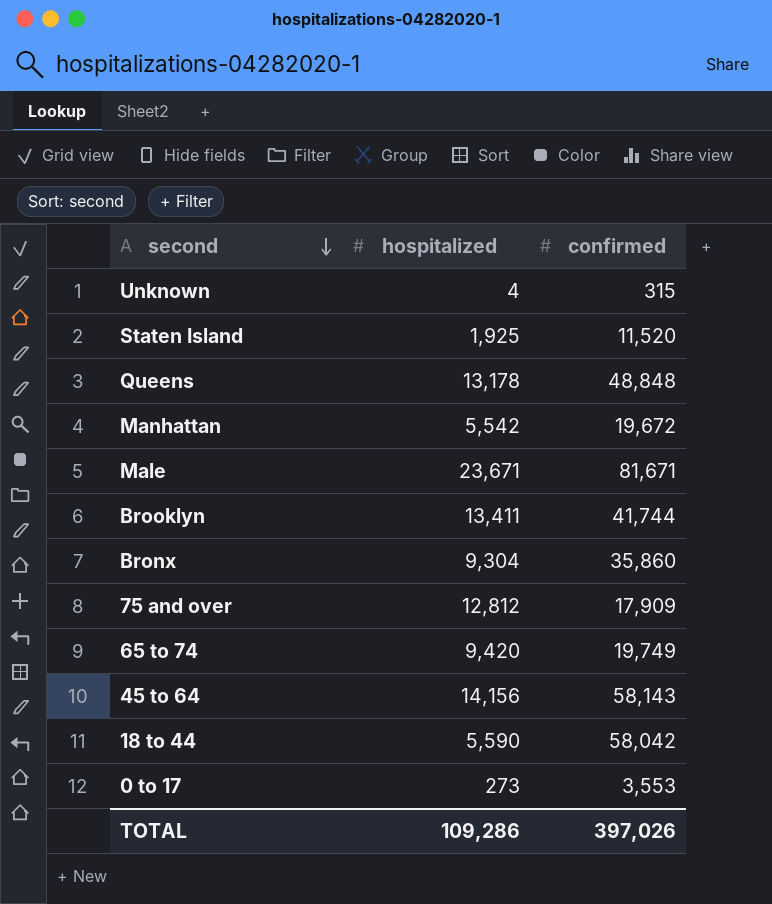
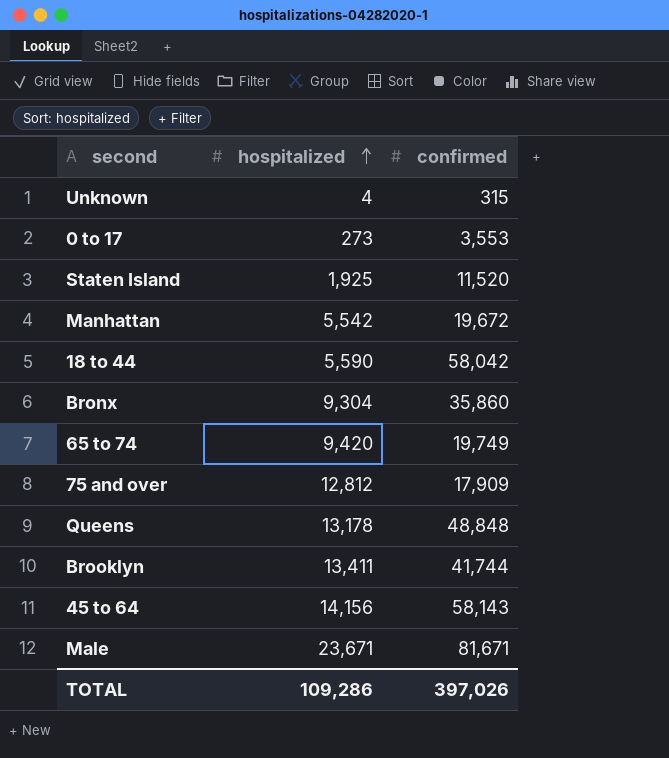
row order: second descending -> hospitalized ascending

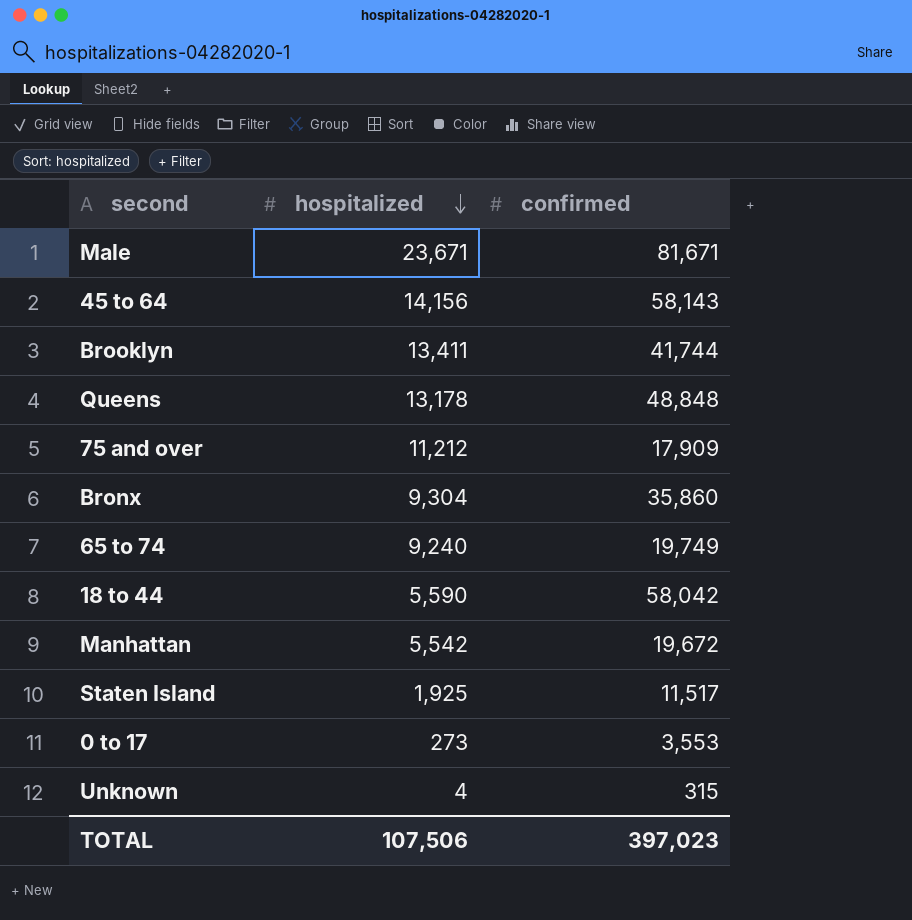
row order: hospitalized ascending -> hospitalized descending
75 and over | hospitalized: 12,812 -> 11,212
65 to 74 | hospitalized: 9,420 -> 9,240
Staten Island | confirmed: 11,520 -> 11,517
TOTAL | hospitalized: 109,286 -> 107,506
TOTAL | confirmed: 397,026 -> 397,023

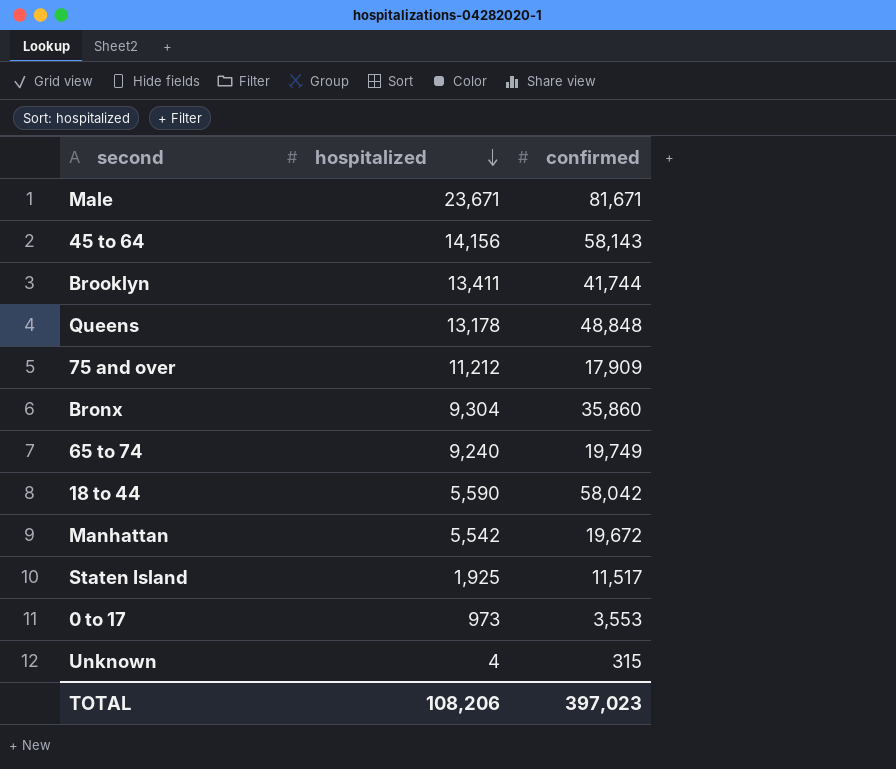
0 to 17 | hospitalized: 273 -> 973
TOTAL | hospitalized: 107,506 -> 108,206

